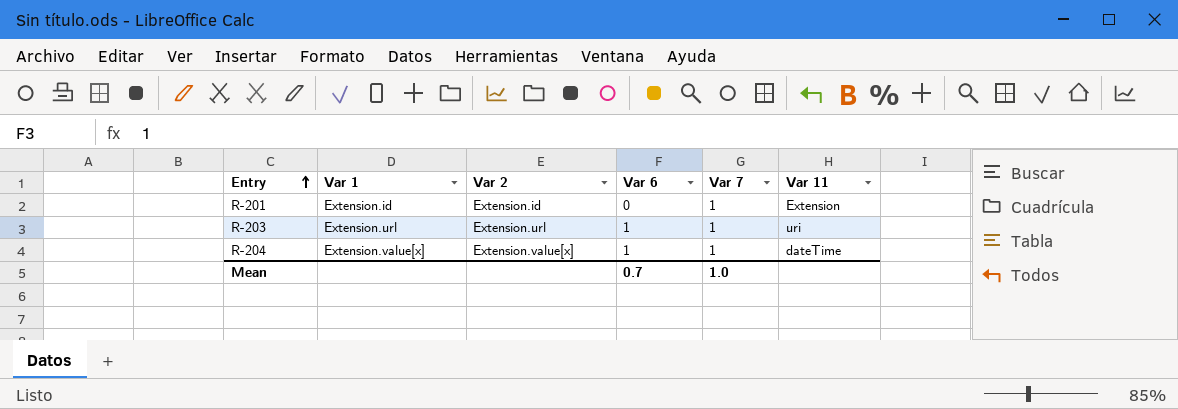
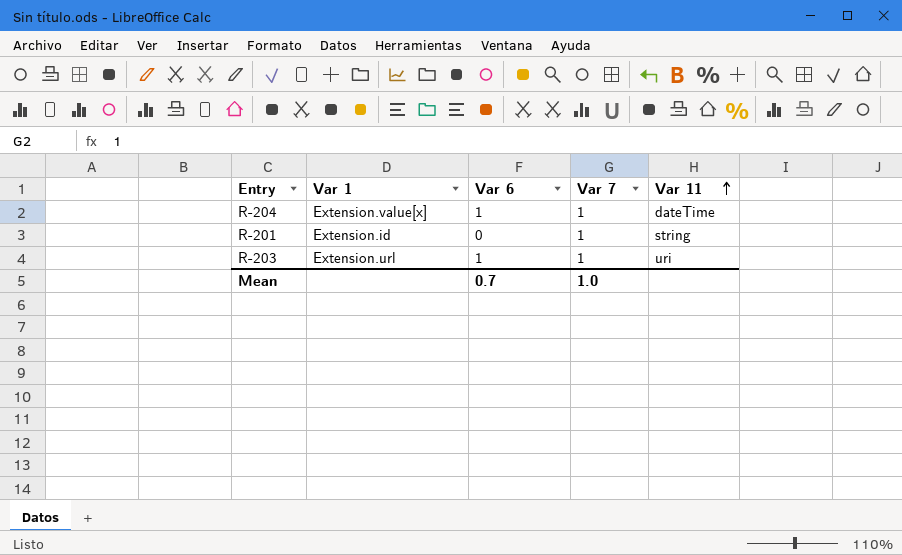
row order: Entry ascending -> Var 11 ascending
column Var 2 | position: 3 -> none
R-201 | Var 11: Extension -> string

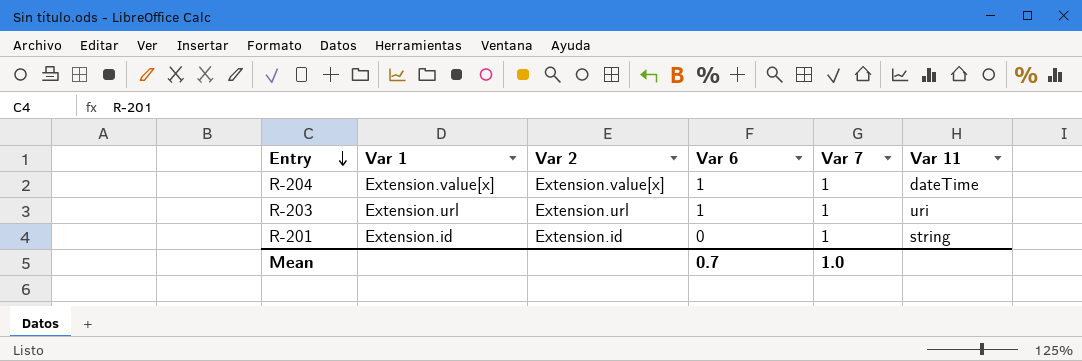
row order: Var 11 ascending -> Entry descending
column Var 2 | position: none -> 3

